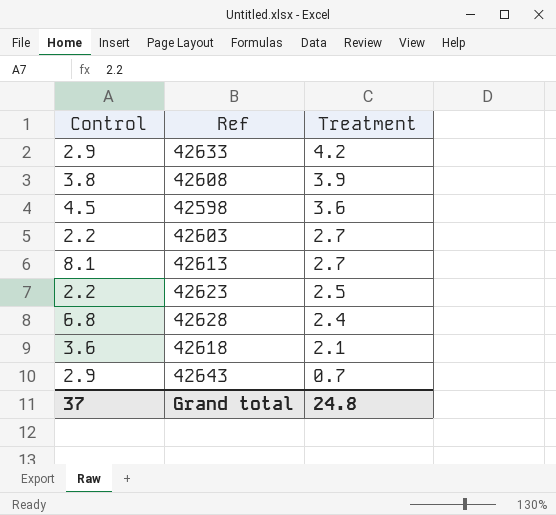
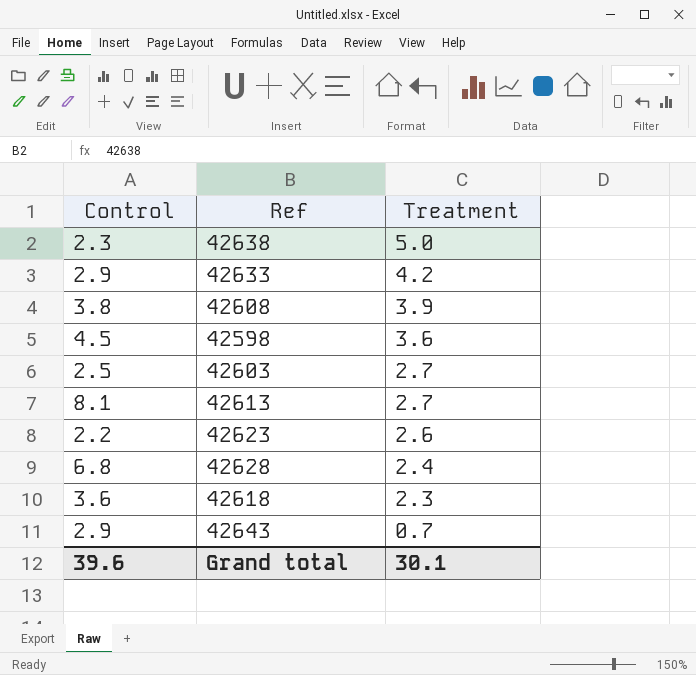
row 42638: none -> 2.3 | 5.0
42603 | Control: 2.2 -> 2.5
42623 | Treatment: 2.5 -> 2.6
42618 | Treatment: 2.1 -> 2.3
Grand total | Control: 37 -> 39.6
Grand total | Treatment: 24.8 -> 30.1

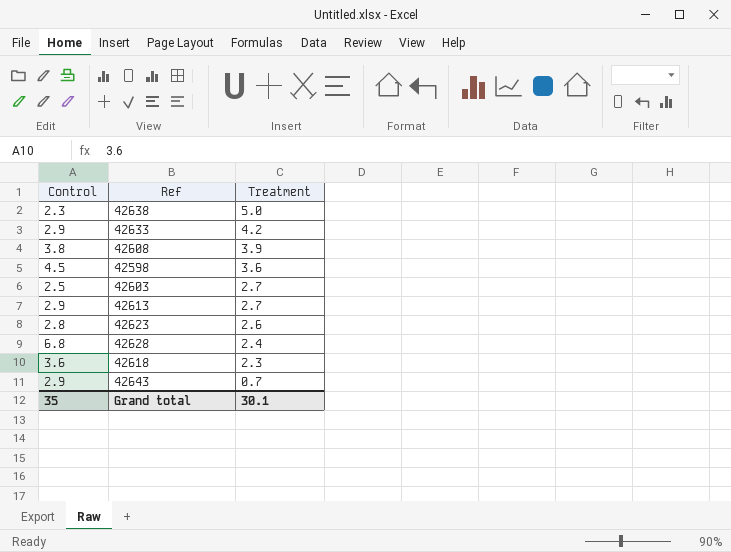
42613 | Control: 8.1 -> 2.9
42623 | Control: 2.2 -> 2.8
Grand total | Control: 39.6 -> 35

